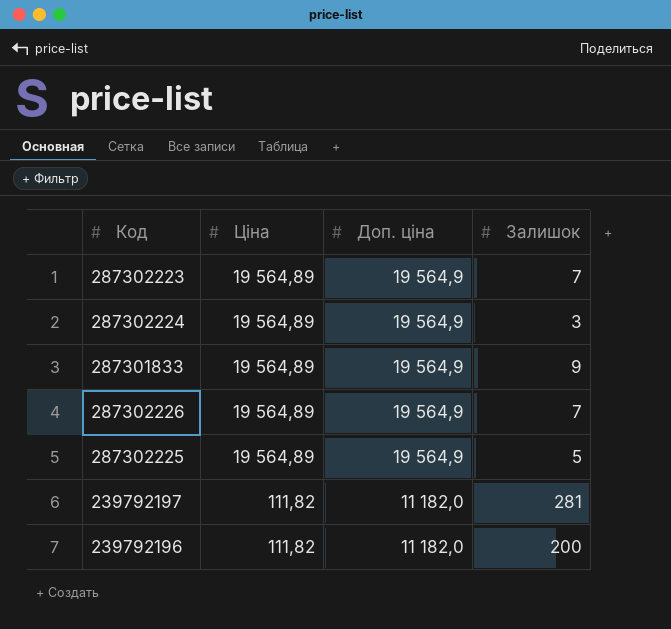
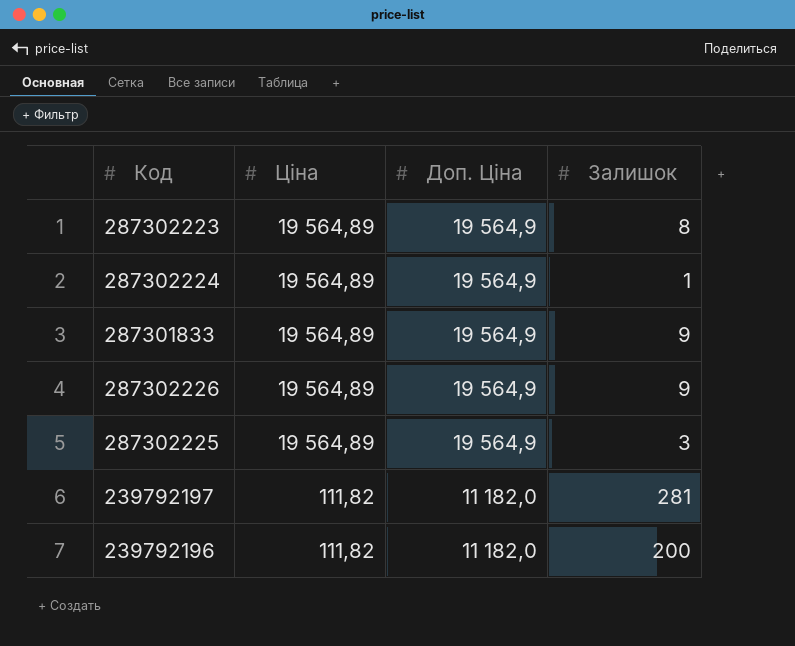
column name: Доп. ціна -> Доп. Ціна
287302223 | Залишок: 7 -> 8
287302224 | Залишок: 3 -> 1
287302226 | Залишок: 7 -> 9
287302225 | Залишок: 5 -> 3

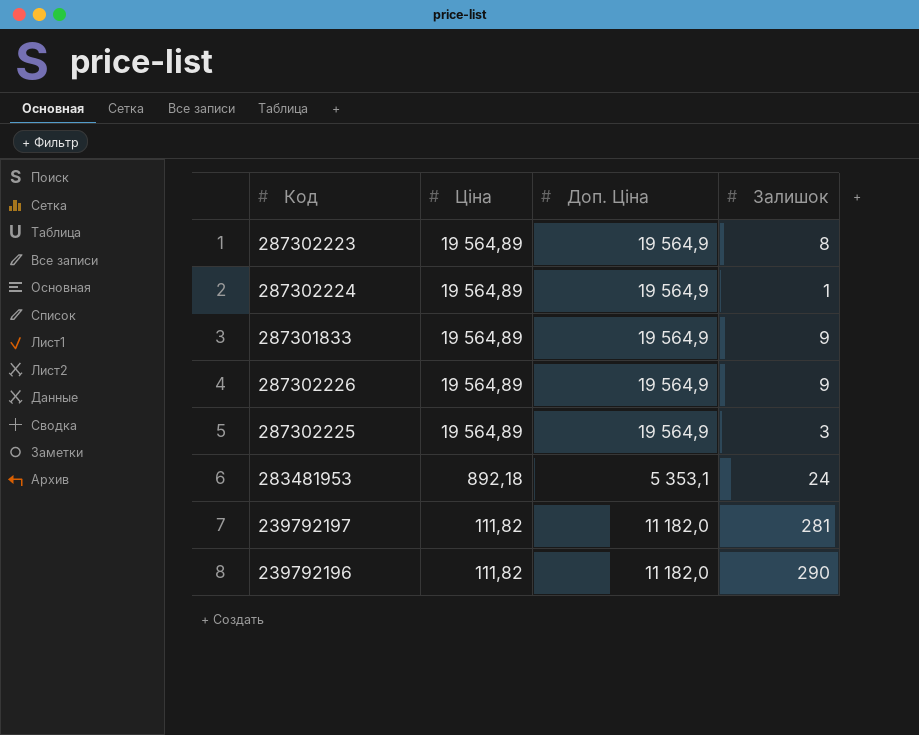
row 283481953: none -> 892,18 | 5 353,1 | 24
239792196 | Залишок: 200 -> 290

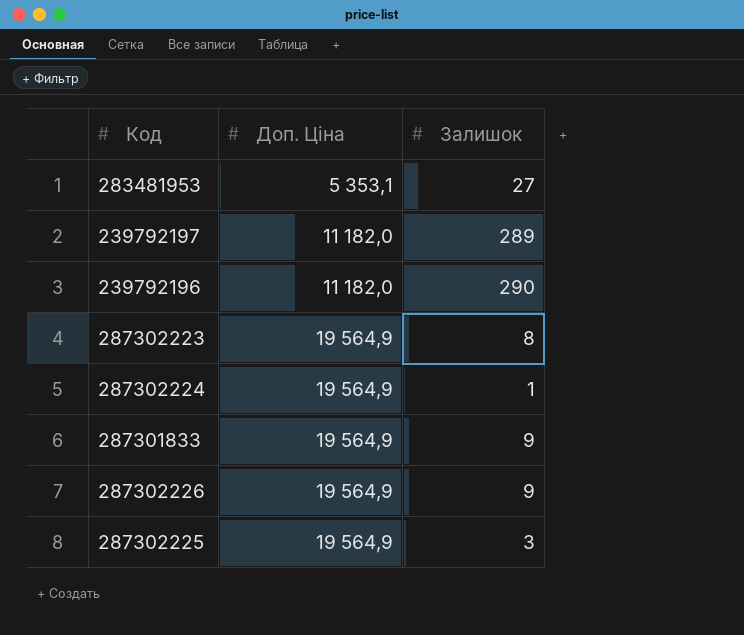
row order: Ціна descending -> Доп. Ціна ascending
column Ціна | position: 2 -> none
283481953 | Залишок: 24 -> 27
239792197 | Залишок: 281 -> 289

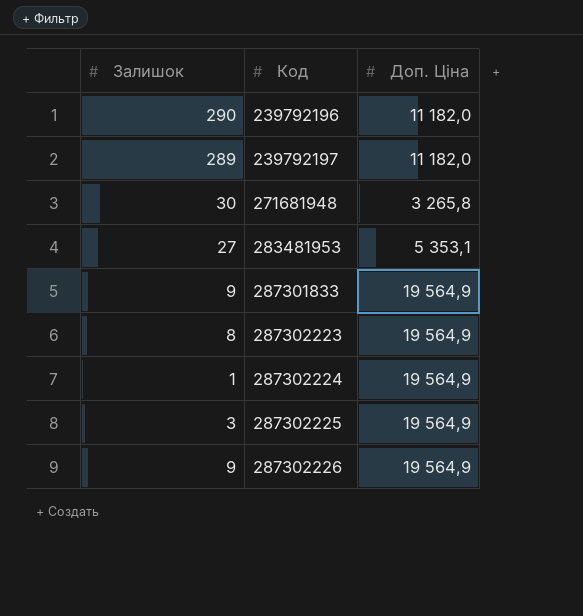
row order: Доп. Ціна ascending -> Код ascending
column Залишок | position: 3 -> 1
row 271681948: none -> 30 | 3 265,8

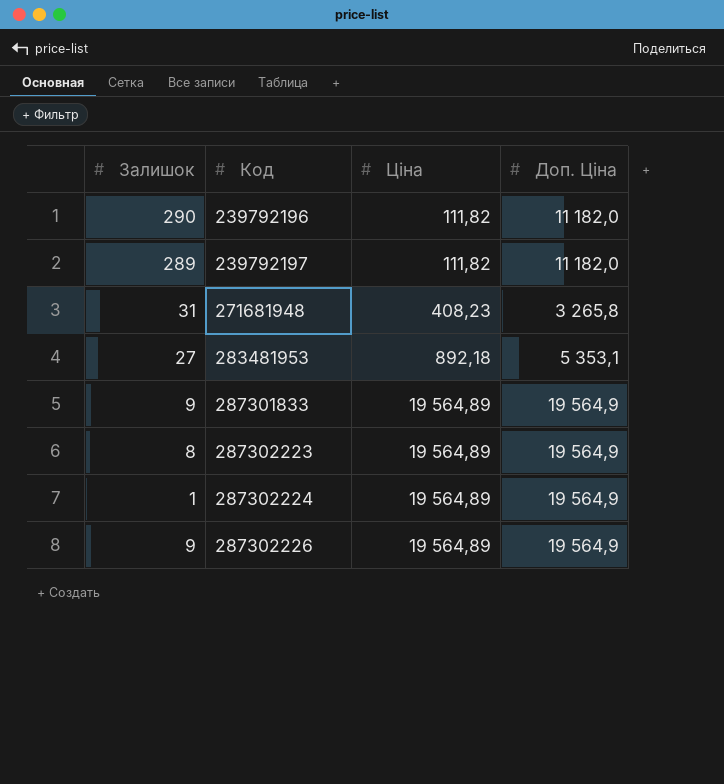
column Ціна | position: none -> 3
row 287302225: 3 | 19 564,9 -> none
271681948 | Залишок: 30 -> 31

